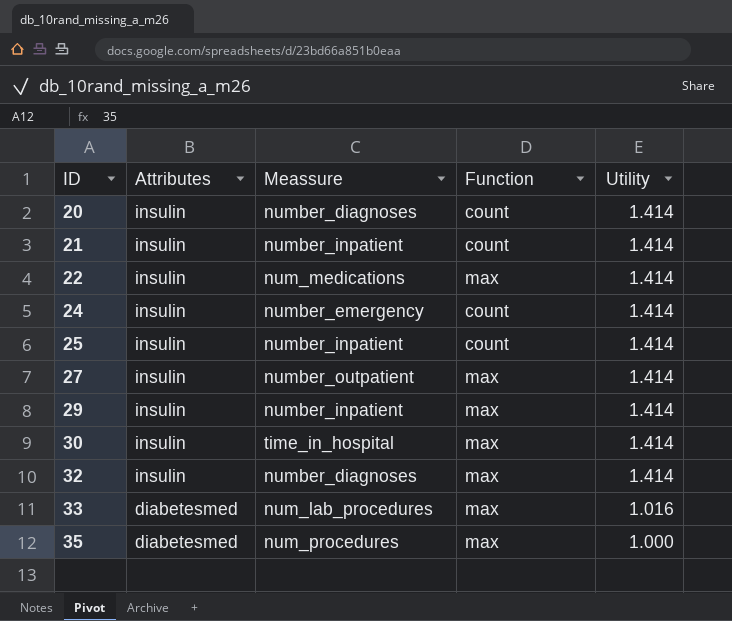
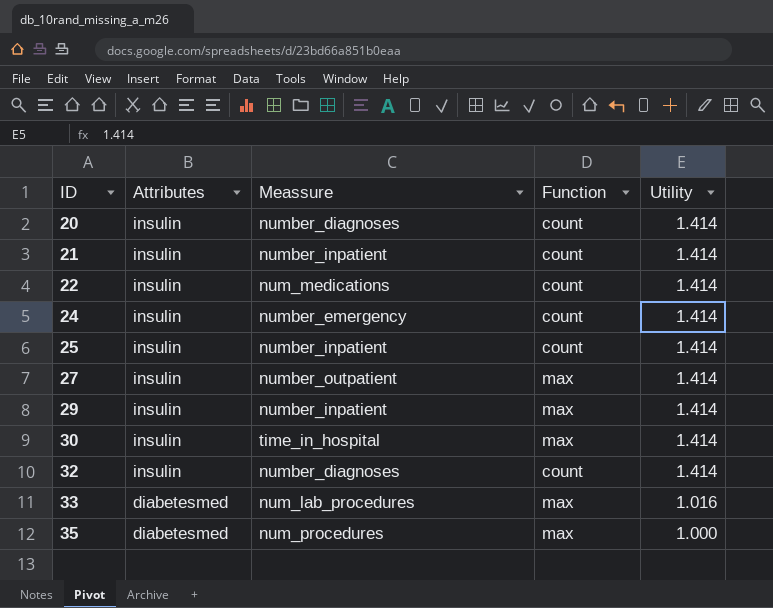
22 | Function: max -> count
32 | Function: max -> count

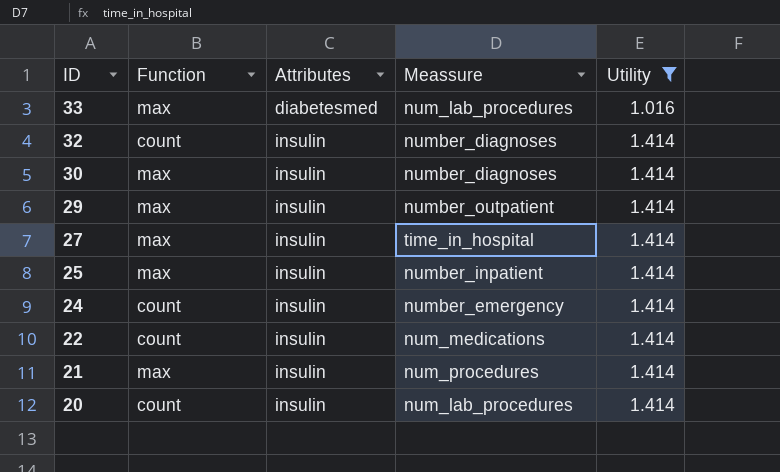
filter: none -> Utility != 1.000
row order: ID ascending -> ID descending
column Function | position: 4 -> 2
30 | Meassure: time_in_hospital -> number_diagnoses
29 | Meassure: number_inpatient -> number_outpatient
27 | Meassure: number_outpatient -> time_in_hospital
25 | Function: count -> max
21 | Function: count -> max
21 | Meassure: number_inpatient -> num_procedures
20 | Meassure: number_diagnoses -> num_lab_procedures

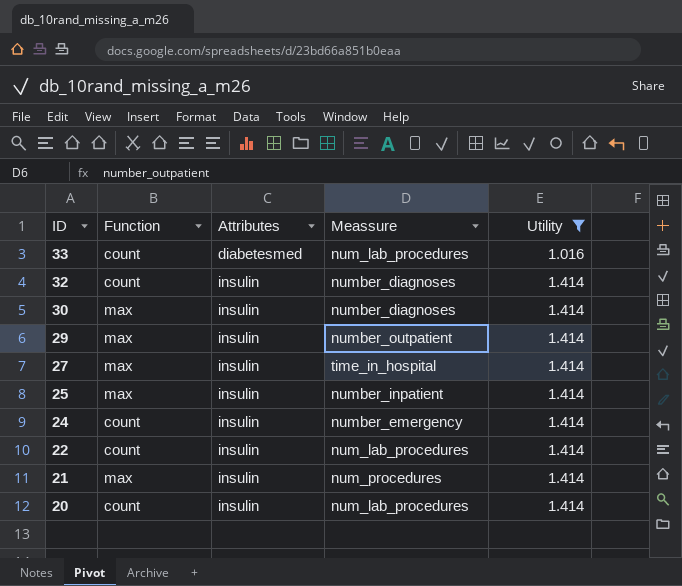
33 | Function: max -> count
22 | Meassure: num_medications -> num_lab_procedures

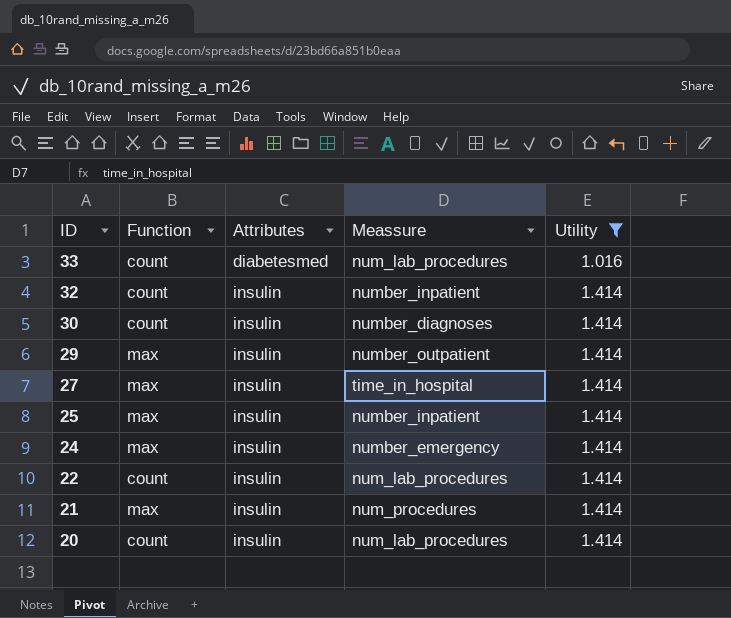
32 | Meassure: number_diagnoses -> number_inpatient
30 | Function: max -> count
24 | Function: count -> max

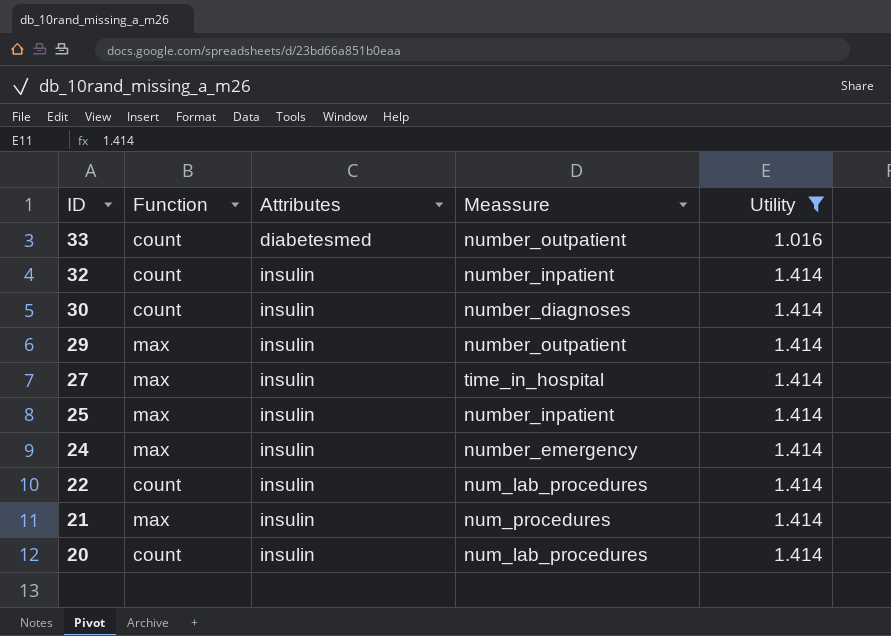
33 | Meassure: num_lab_procedures -> number_outpatient

